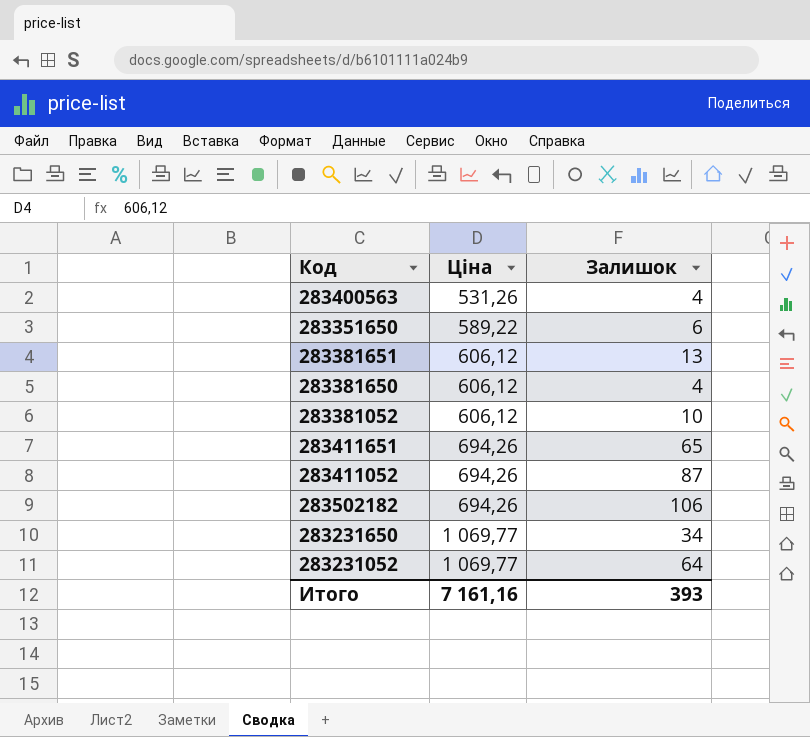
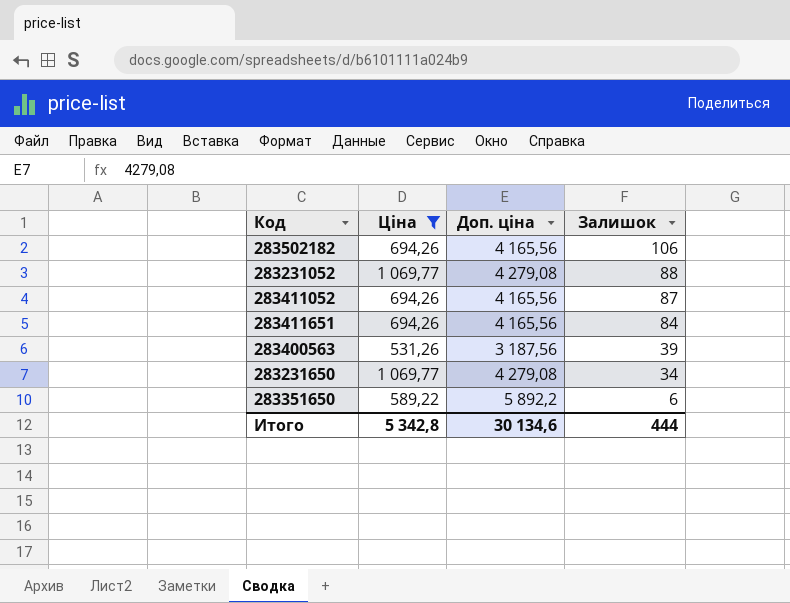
filter: none -> Ціна != 606,12
row order: Ціна ascending -> Залишок descending
column Доп. ціна | position: none -> 3
283231052 | Залишок: 64 -> 88
283411651 | Залишок: 65 -> 84
283400563 | Залишок: 4 -> 39
Итого | Ціна: 7 161,16 -> 5 342,8
Итого | Залишок: 393 -> 444

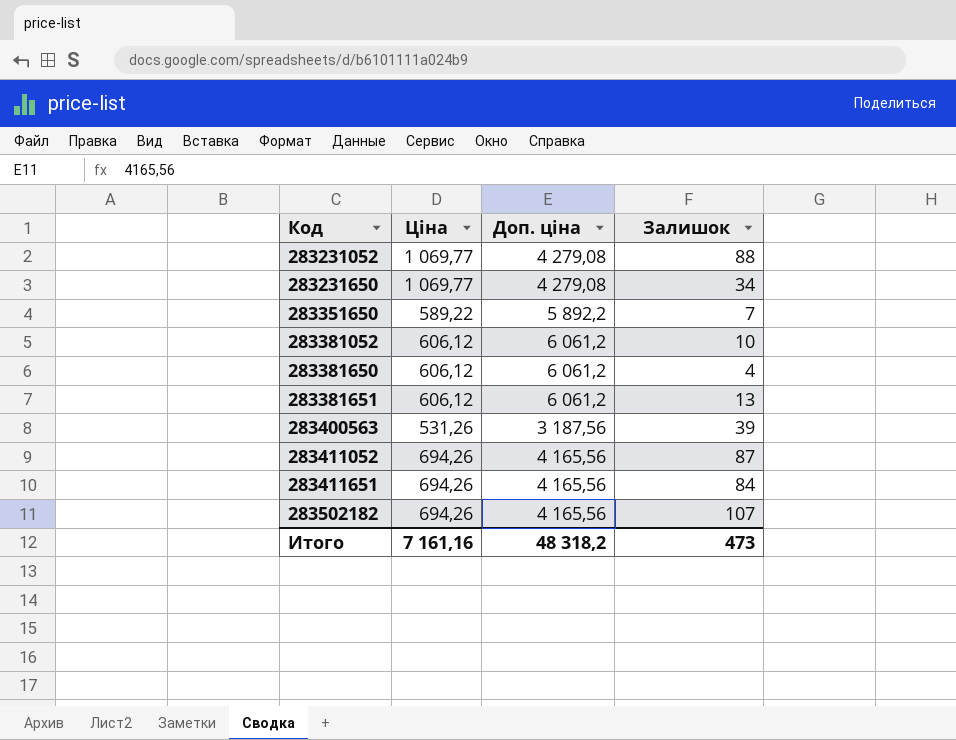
filter: Ціна != 606,12 -> none
row order: Залишок descending -> Код ascending
283351650 | Залишок: 6 -> 7
283502182 | Залишок: 106 -> 107
Итого | Ціна: 5 342,8 -> 7 161,16
Итого | Доп. ціна: 30 134,6 -> 48 318,2
Итого | Залишок: 444 -> 473

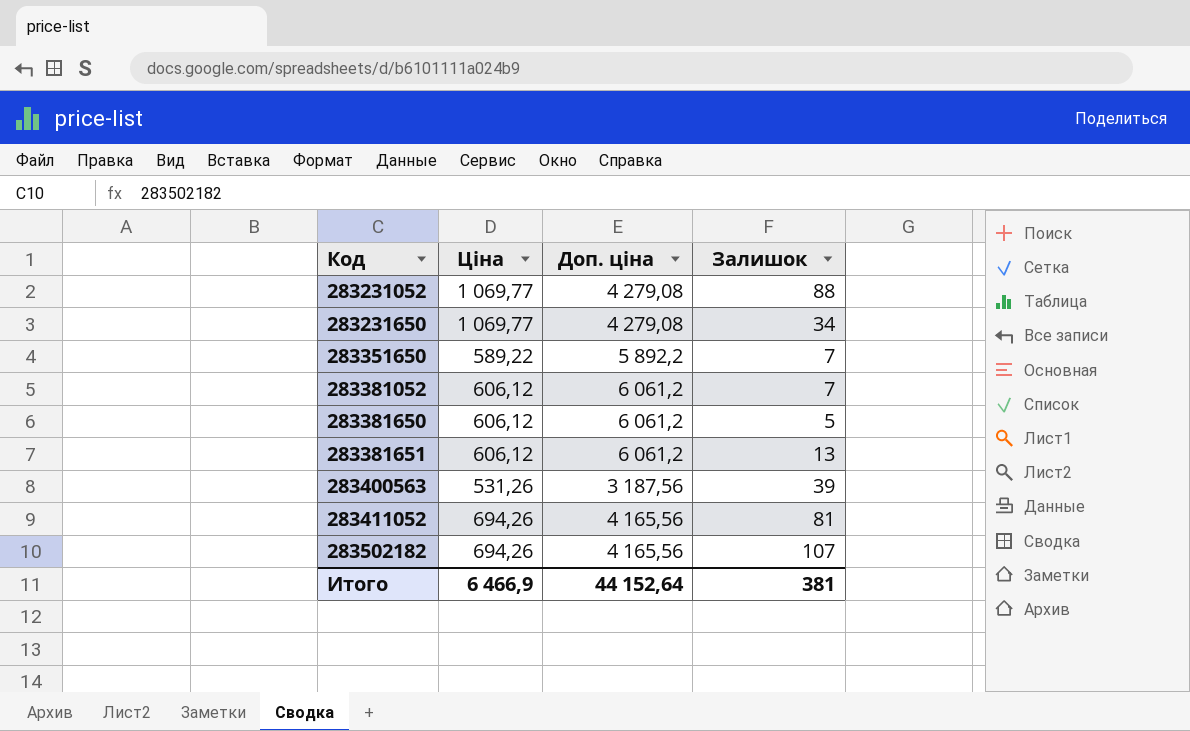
row 283411651: 694,26 | 4 165,56 | 84 -> none
283381052 | Залишок: 10 -> 7
283381650 | Залишок: 4 -> 5
283411052 | Залишок: 87 -> 81
Итого | Ціна: 7 161,16 -> 6 466,9
Итого | Доп. ціна: 48 318,2 -> 44 152,64
Итого | Залишок: 473 -> 381

